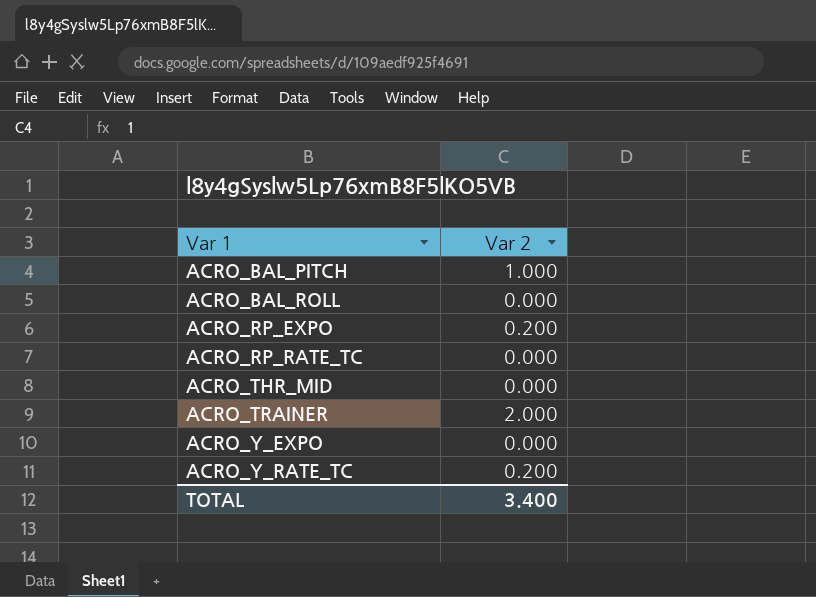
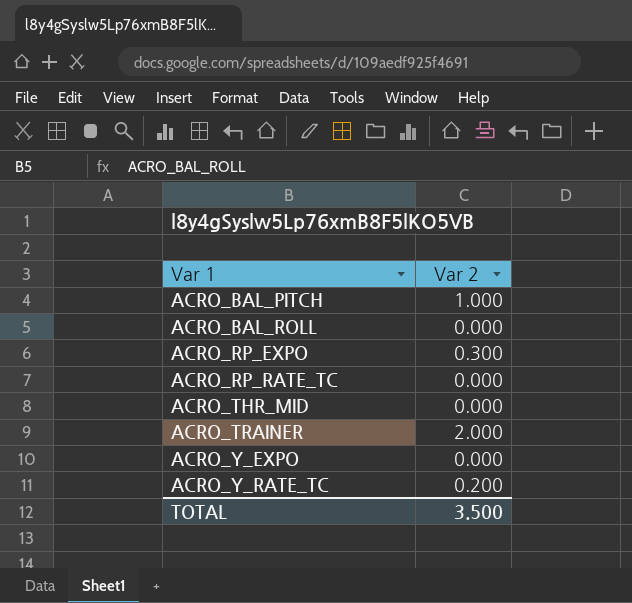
ACRO_RP_EXPO | Var 2: 0.200 -> 0.300
TOTAL | Var 2: 3.400 -> 3.500

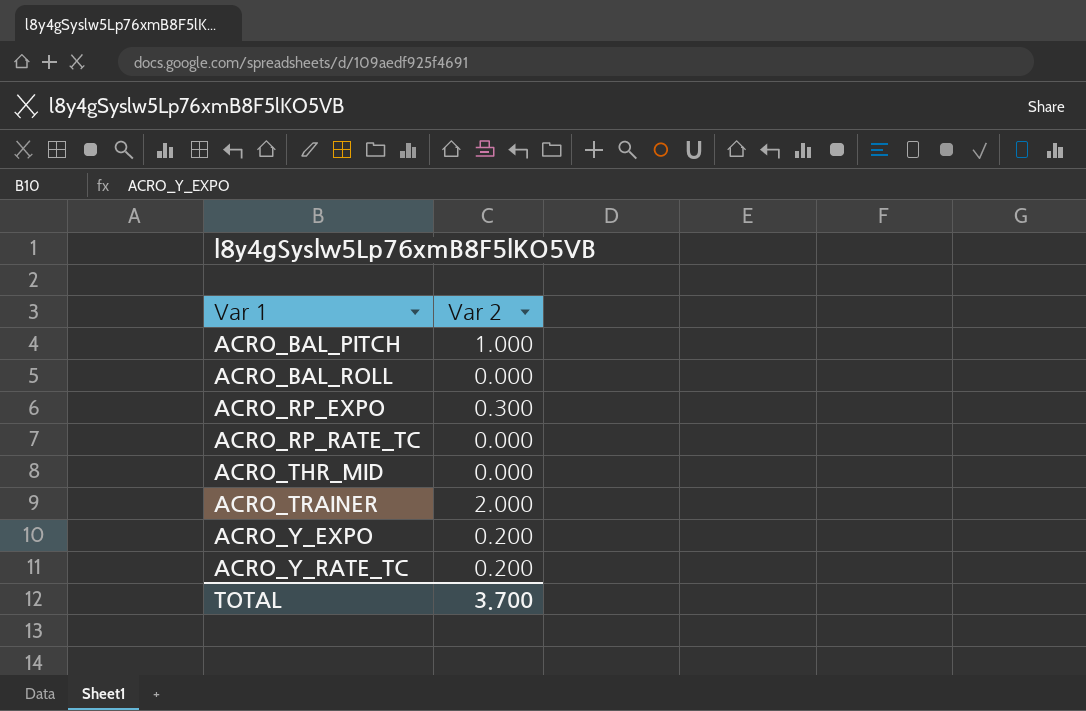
ACRO_Y_EXPO | Var 2: 0.000 -> 0.200
TOTAL | Var 2: 3.500 -> 3.700

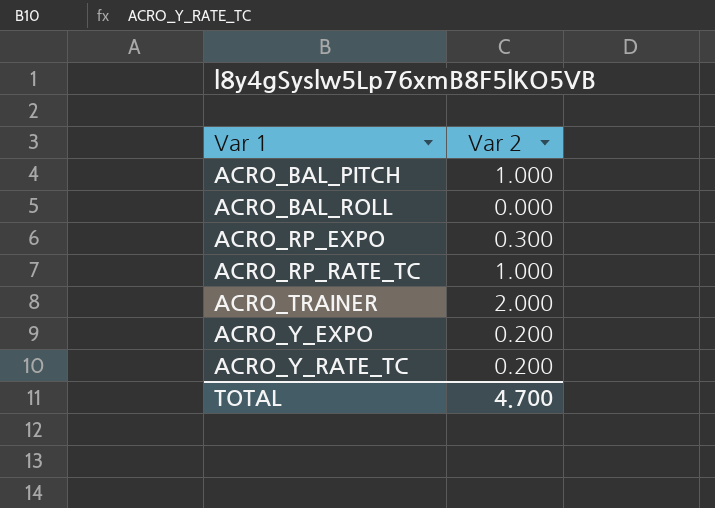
row ACRO_THR_MID: 0.000 -> none
ACRO_RP_RATE_TC | Var 2: 0.000 -> 1.000
TOTAL | Var 2: 3.700 -> 4.700

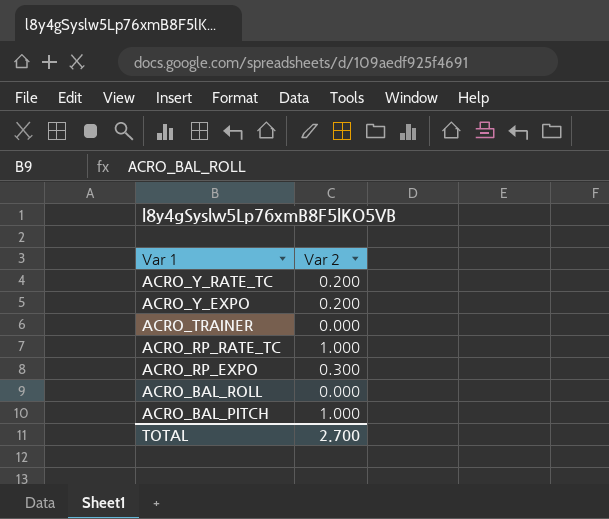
row order: Var 1 ascending -> Var 1 descending
ACRO_TRAINER | Var 2: 2.000 -> 0.000
TOTAL | Var 2: 4.700 -> 2.700

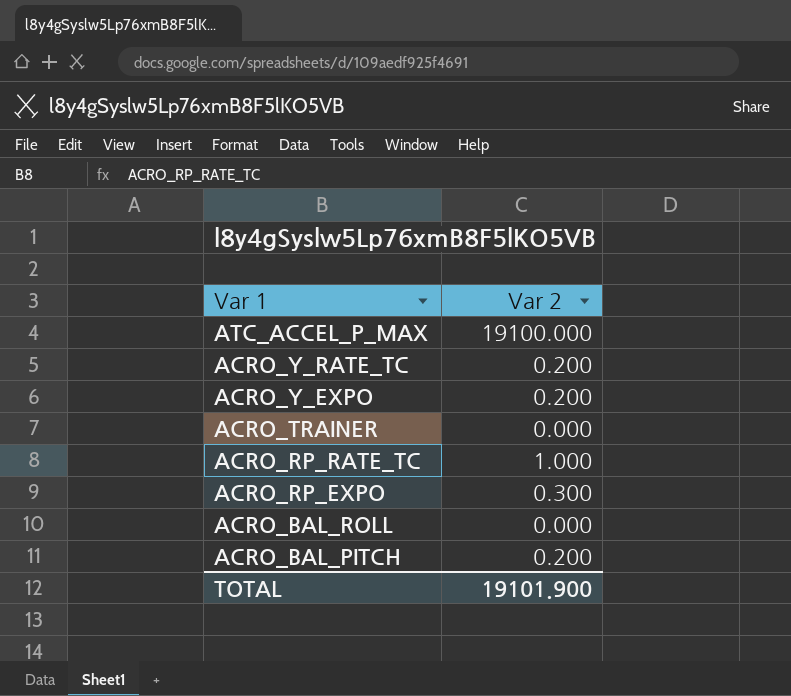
row ATC_ACCEL_P_MAX: none -> 19100.000
ACRO_BAL_PITCH | Var 2: 1.000 -> 0.200
TOTAL | Var 2: 2.700 -> 19101.900

